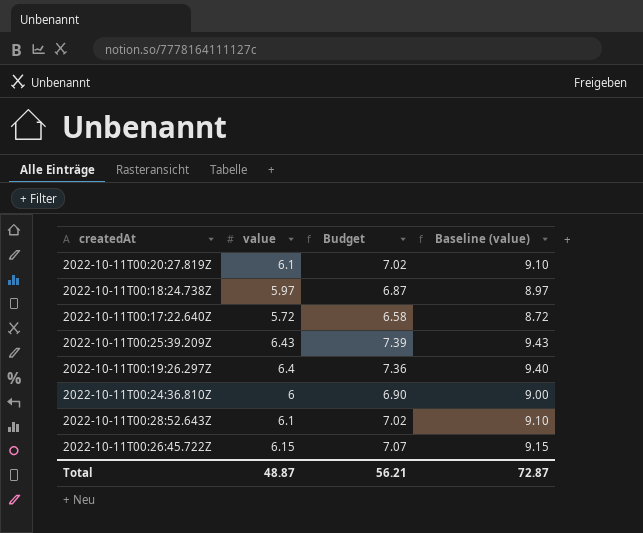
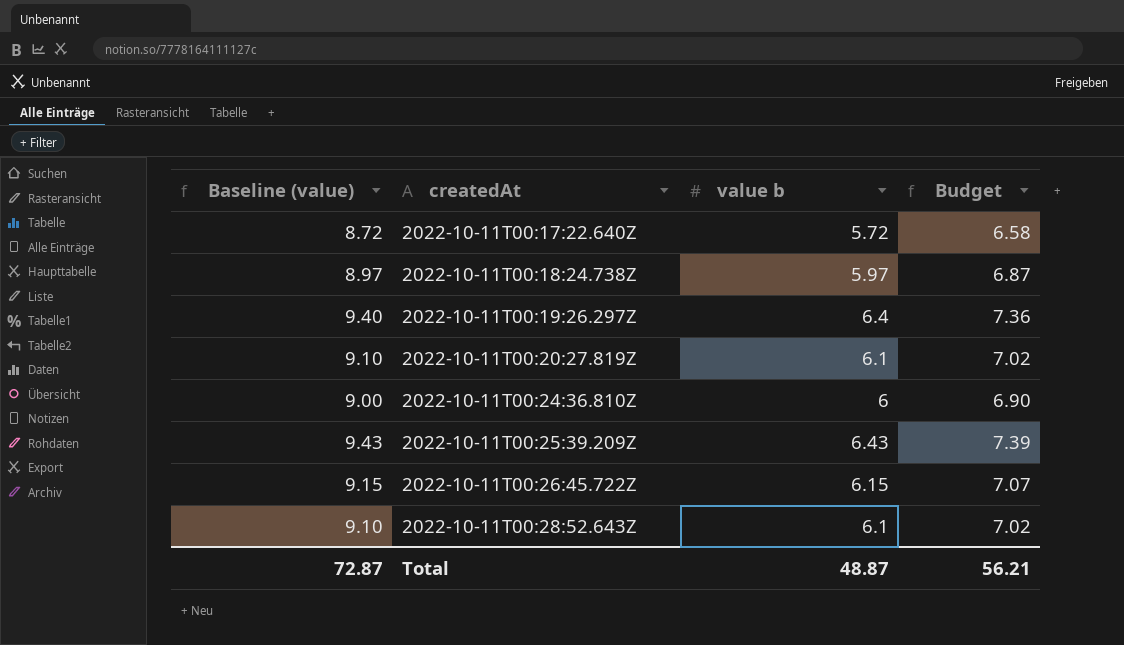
row order: none -> createdAt ascending
column Baseline (value) | position: 4 -> 1
column name: value -> value b

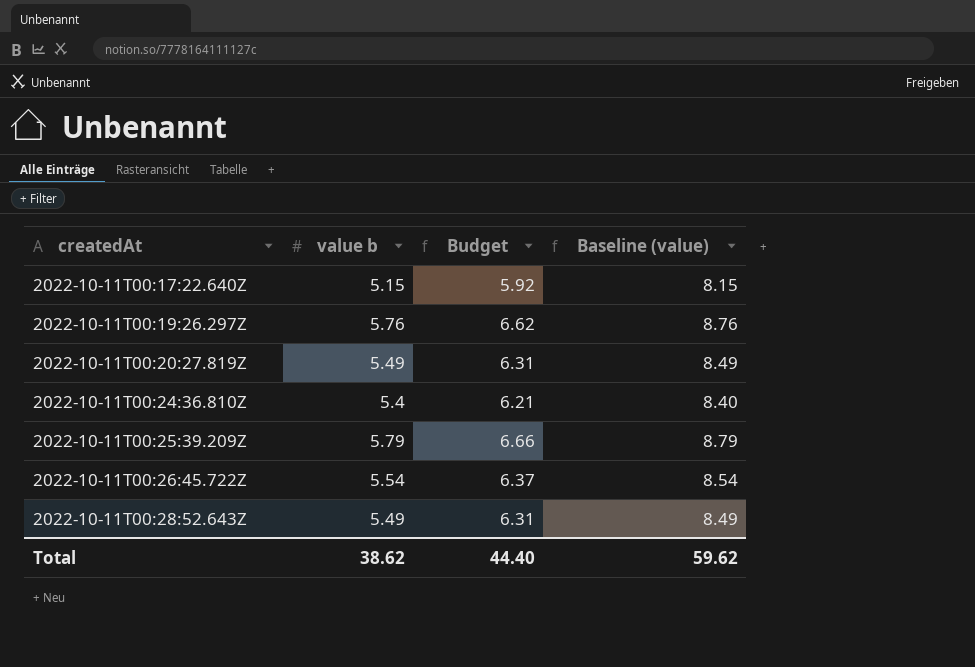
column Baseline (value) | position: 1 -> 4
row 2022-10-11T00:18:24.738Z: 8.97 | 5.97 | 6.87 -> none
2022-10-11T00:17:22.640Z | value b: 5.72 -> 5.15
2022-10-11T00:17:22.640Z | Budget: 6.58 -> 5.92
2022-10-11T00:17:22.640Z | Baseline (value): 8.72 -> 8.15
2022-10-11T00:19:26.297Z | value b: 6.4 -> 5.76
2022-10-11T00:19:26.297Z | Budget: 7.36 -> 6.62
2022-10-11T00:19:26.297Z | Baseline (value): 9.40 -> 8.76
2022-10-11T00:20:27.819Z | value b: 6.1 -> 5.49
2022-10-11T00:20:27.819Z | Budget: 7.02 -> 6.31
2022-10-11T00:20:27.819Z | Baseline (value): 9.10 -> 8.49
2022-10-11T00:24:36.810Z | value b: 6 -> 5.4
2022-10-11T00:24:36.810Z | Budget: 6.90 -> 6.21
2022-10-11T00:24:36.810Z | Baseline (value): 9.00 -> 8.40
2022-10-11T00:25:39.209Z | value b: 6.43 -> 5.79
2022-10-11T00:25:39.209Z | Budget: 7.39 -> 6.66
2022-10-11T00:25:39.209Z | Baseline (value): 9.43 -> 8.79
2022-10-11T00:26:45.722Z | value b: 6.15 -> 5.54
2022-10-11T00:26:45.722Z | Budget: 7.07 -> 6.37
2022-10-11T00:26:45.722Z | Baseline (value): 9.15 -> 8.54
2022-10-11T00:28:52.643Z | value b: 6.1 -> 5.49
2022-10-11T00:28:52.643Z | Budget: 7.02 -> 6.31
2022-10-11T00:28:52.643Z | Baseline (value): 9.10 -> 8.49
Total | value b: 48.87 -> 38.62
Total | Budget: 56.21 -> 44.40
Total | Baseline (value): 72.87 -> 59.62

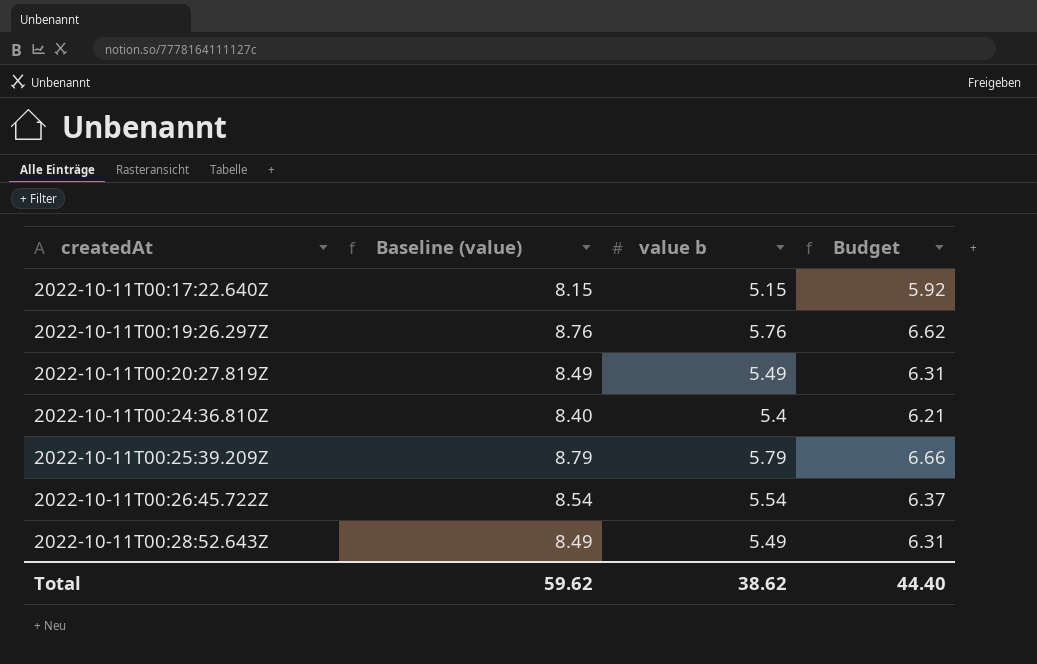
column Baseline (value) | position: 4 -> 2

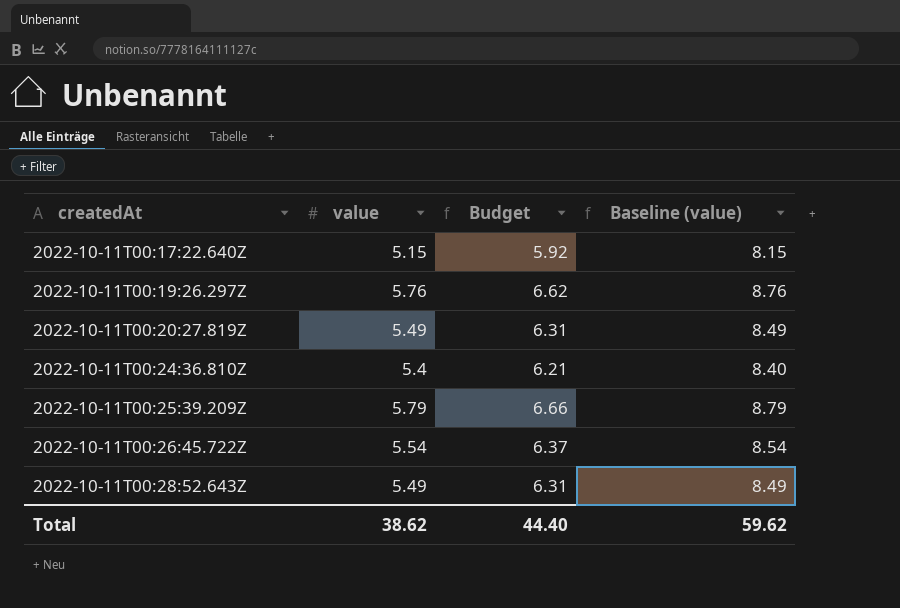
column name: value b -> value
column Baseline (value) | position: 2 -> 4

